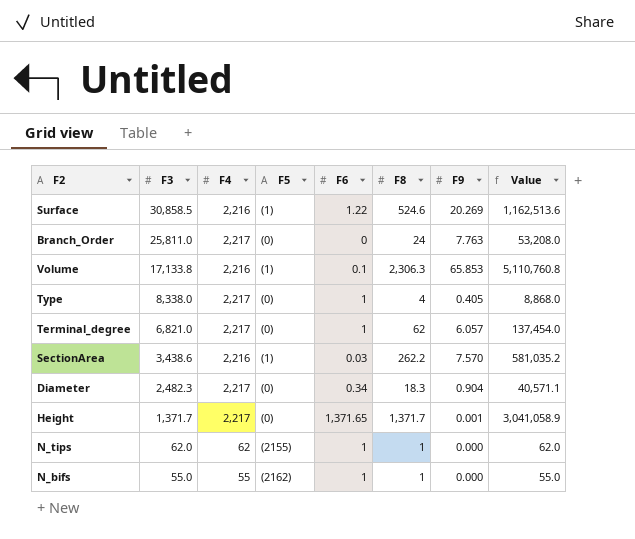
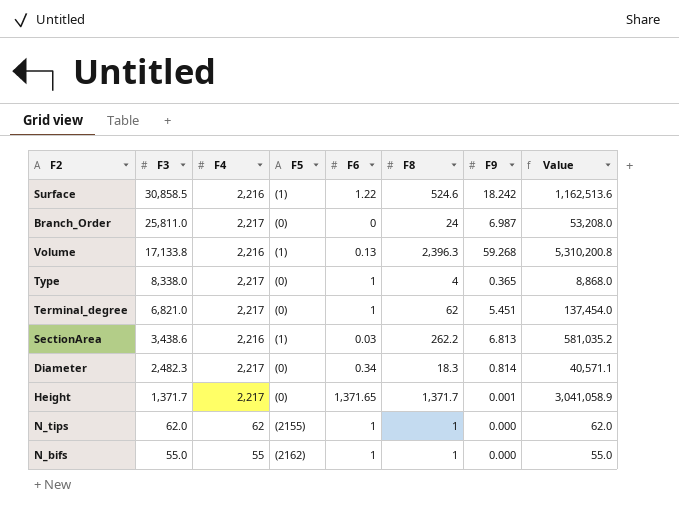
Surface | F9: 20.269 -> 18.242
Branch_Order | F9: 7.763 -> 6.987
Volume | F6: 0.1 -> 0.13
Volume | F8: 2,306.3 -> 2,396.3
Volume | F9: 65.853 -> 59.268
Volume | Value: 5,110,760.8 -> 5,310,200.8
Type | F9: 0.405 -> 0.365
Terminal_degree | F9: 6.057 -> 5.451
SectionArea | F9: 7.570 -> 6.813
Diameter | F9: 0.904 -> 0.814

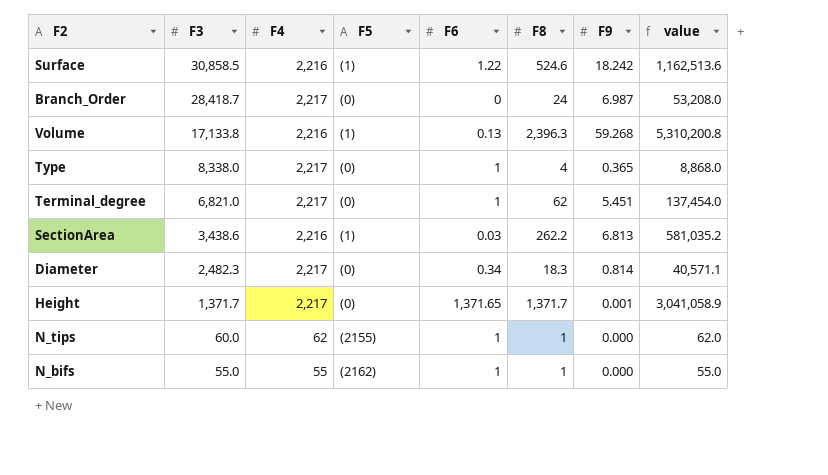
column name: Value -> value
Branch_Order | F3: 25,811.0 -> 28,418.7
N_tips | F3: 62.0 -> 60.0

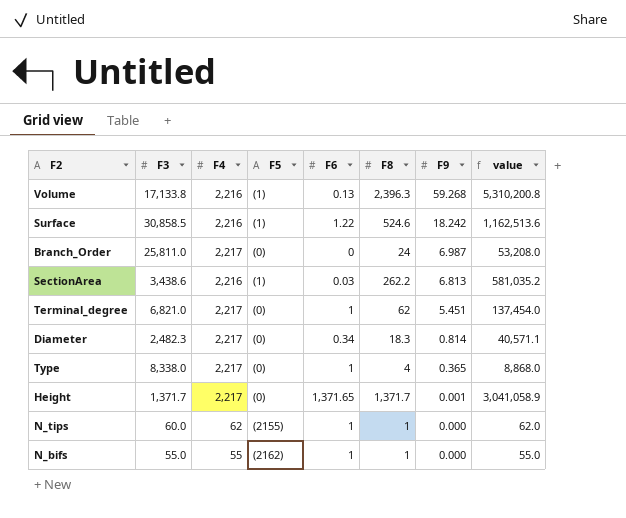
row order: F3 descending -> F9 descending
Branch_Order | F3: 28,418.7 -> 25,811.0

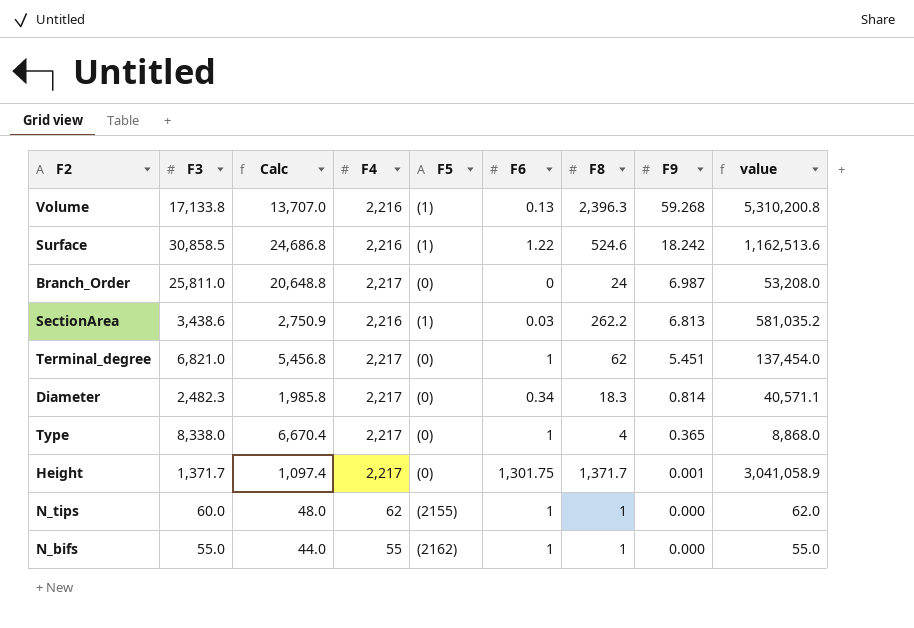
column Calc | formula: none -> [F3] * 0.8
Height | F6: 1,371.65 -> 1,301.75

